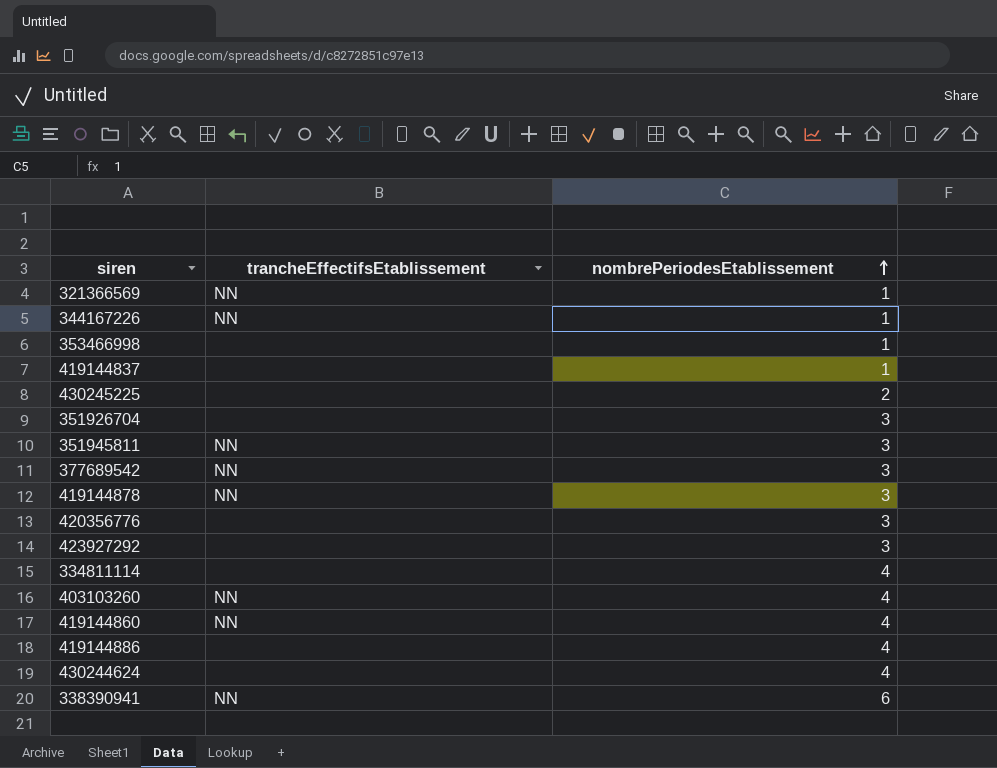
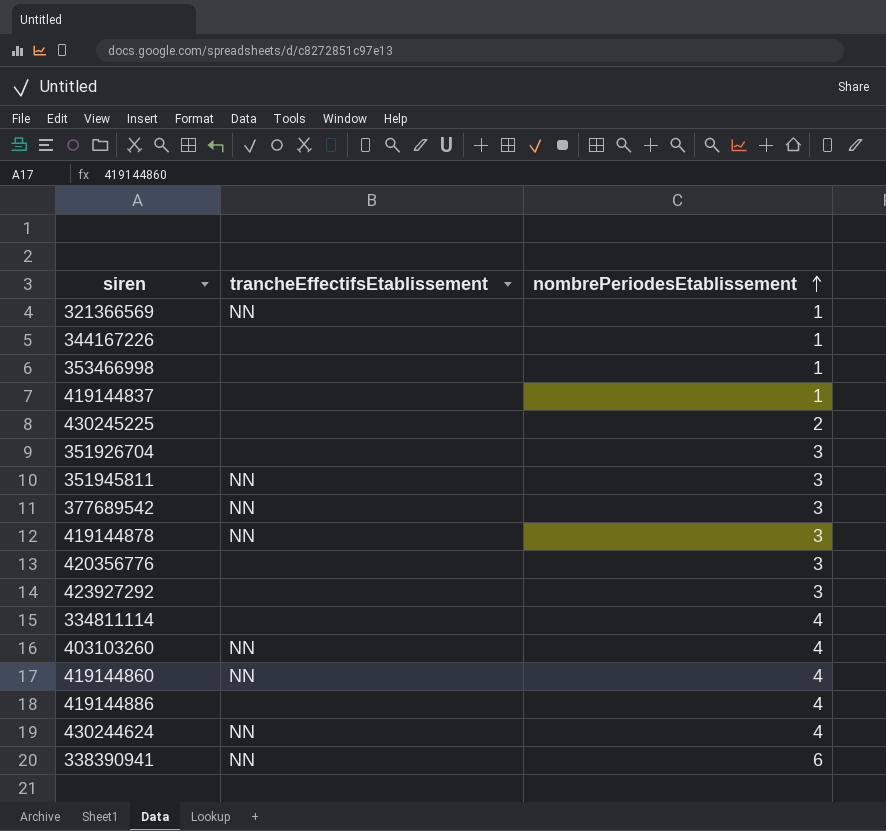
344167226 | trancheEffectifsEtablissement: NN -> none
430244624 | trancheEffectifsEtablissement: none -> NN

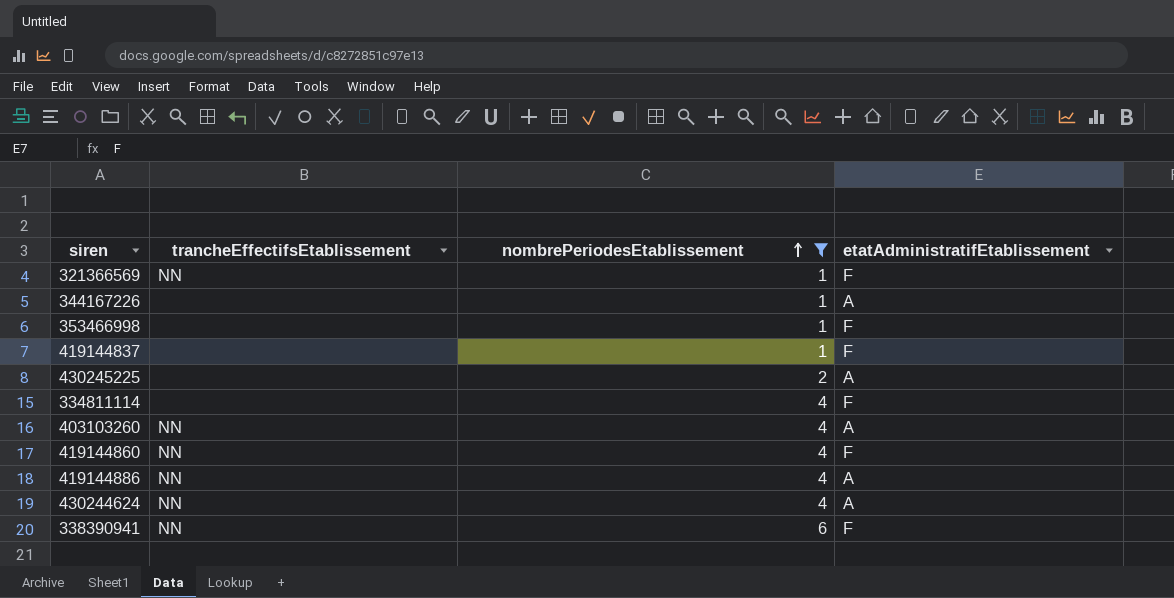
filter: none -> nombrePeriodesEtablissement != 3
column etatAdministratifEtablissement | position: none -> 4
419144886 | trancheEffectifsEtablissement: none -> NN

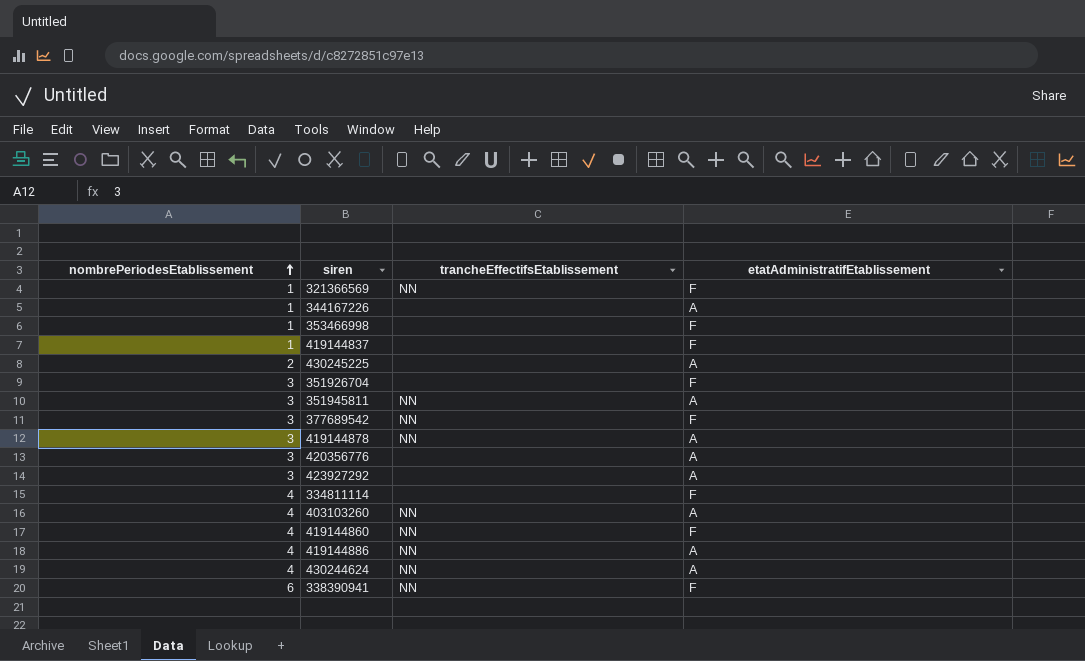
filter: nombrePeriodesEtablissement != 3 -> none
column nombrePeriodesEtablissement | position: 3 -> 1

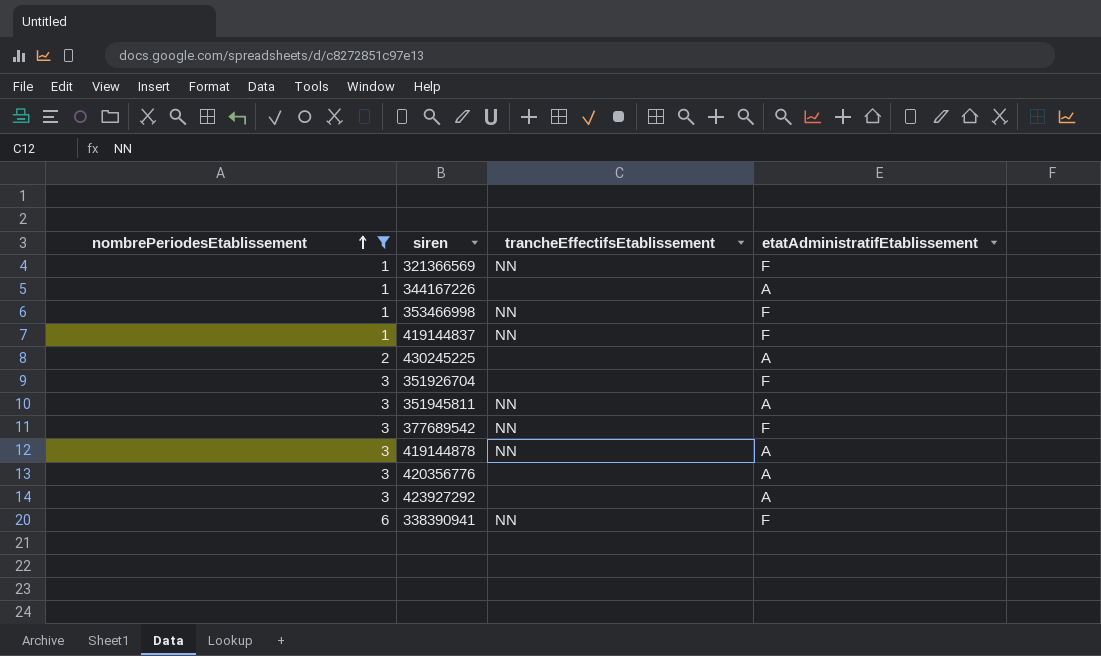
filter: none -> nombrePeriodesEtablissement != 4
353466998 | trancheEffectifsEtablissement: none -> NN
419144837 | trancheEffectifsEtablissement: none -> NN

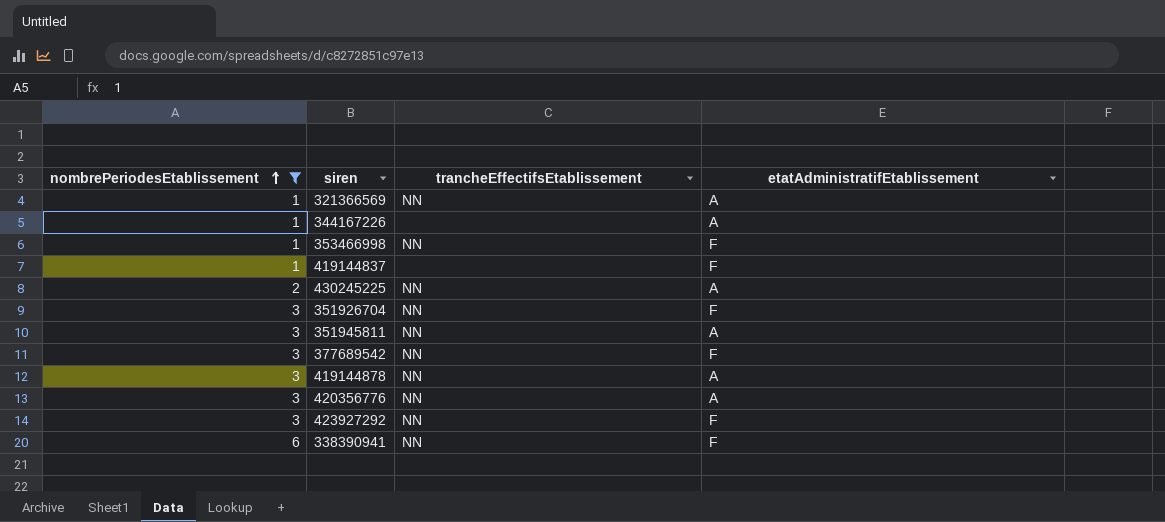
321366569 | etatAdministratifEtablissement: F -> A
419144837 | trancheEffectifsEtablissement: NN -> none
430245225 | trancheEffectifsEtablissement: none -> NN
351926704 | trancheEffectifsEtablissement: none -> NN
420356776 | trancheEffectifsEtablissement: none -> NN
423927292 | trancheEffectifsEtablissement: none -> NN
423927292 | etatAdministratifEtablissement: A -> F

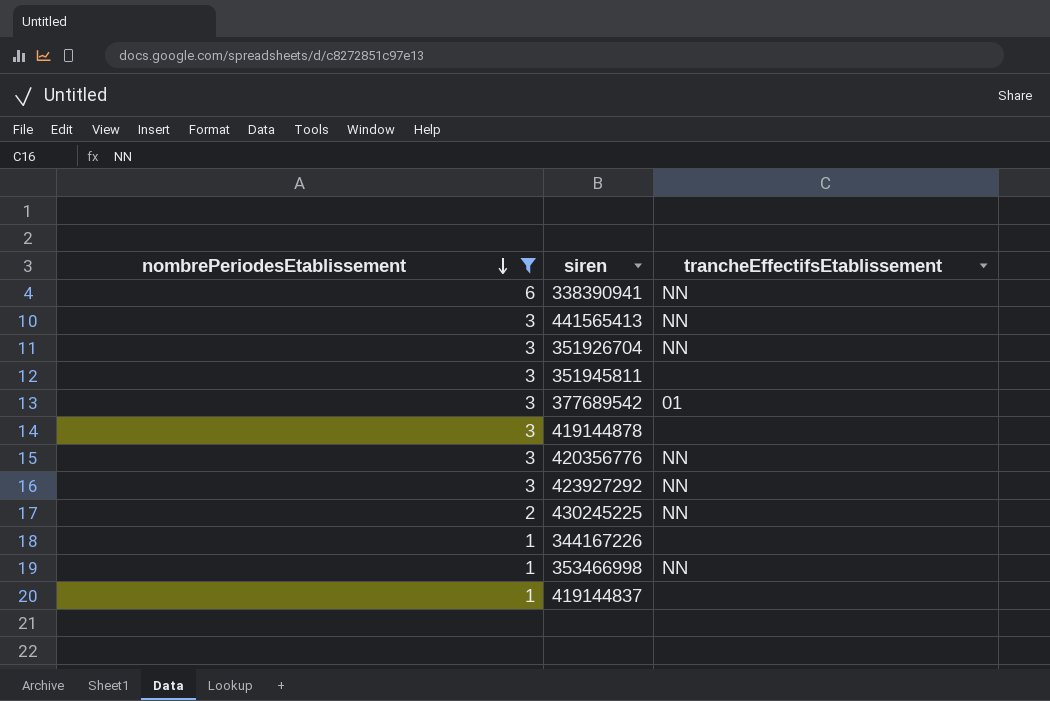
row order: nombrePeriodesEtablissement ascending -> nombrePeriodesEtablissement descending
column etatAdministratifEtablissement | position: 4 -> none
row 321366569: 1 | NN | A -> none
row 441565413: none -> 3 | NN
351945811 | trancheEffectifsEtablissement: NN -> none
377689542 | trancheEffectifsEtablissement: NN -> 01
419144878 | trancheEffectifsEtablissement: NN -> none

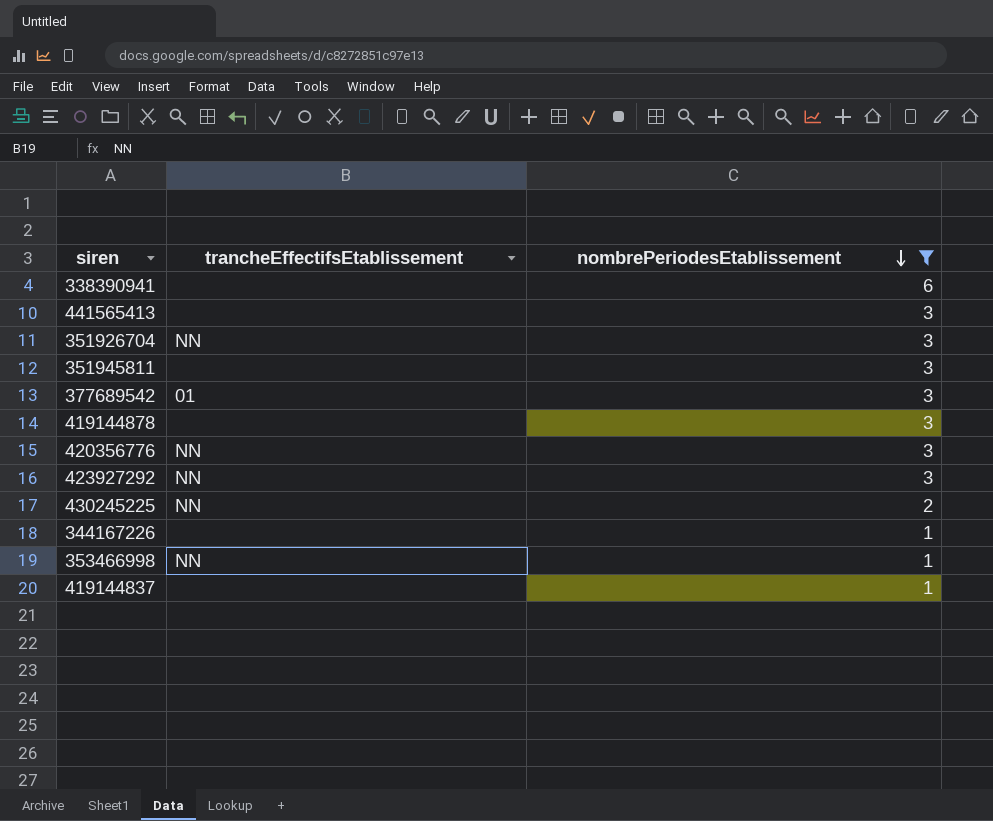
column nombrePeriodesEtablissement | position: 1 -> 3
338390941 | trancheEffectifsEtablissement: NN -> none
441565413 | trancheEffectifsEtablissement: NN -> none

